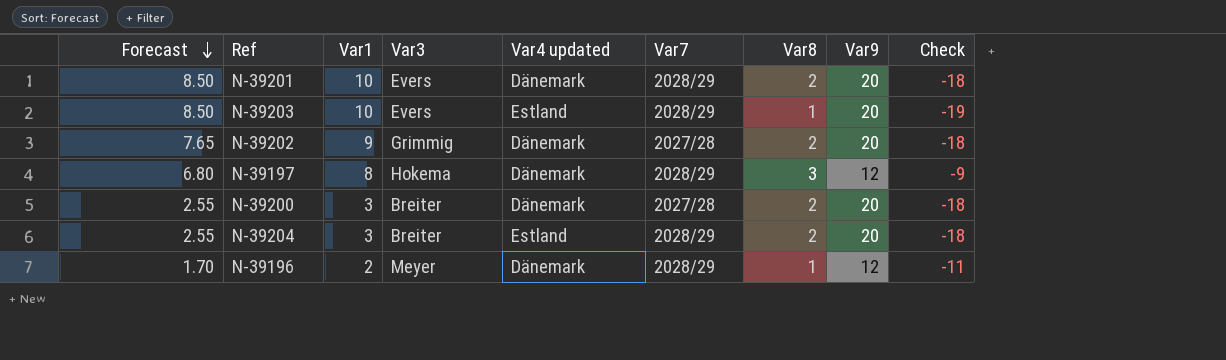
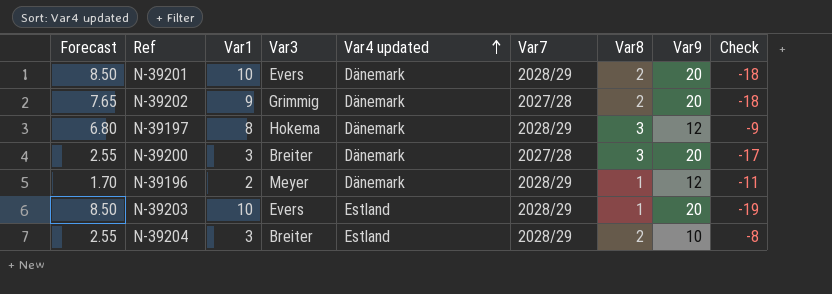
row order: Forecast descending -> Var4 updated ascending
N-39200 | Var8: 2 -> 3
N-39200 | Check: -18 -> -17
N-39204 | Var9: 20 -> 10
N-39204 | Check: -18 -> -8

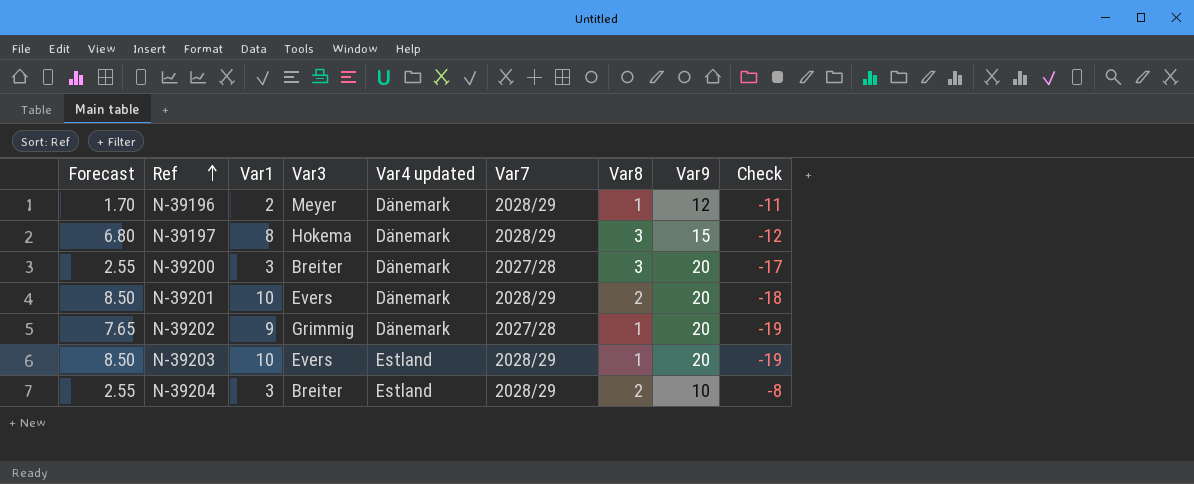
row order: Var4 updated ascending -> Ref ascending
N-39197 | Var9: 12 -> 15
N-39197 | Check: -9 -> -12
N-39202 | Var8: 2 -> 1
N-39202 | Check: -18 -> -19

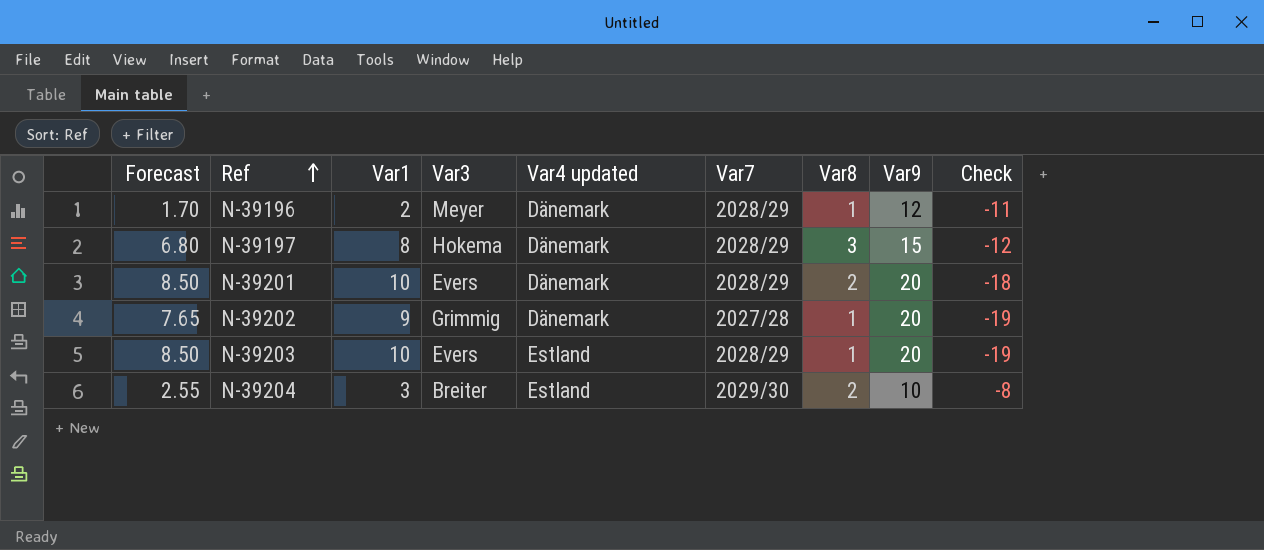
row N-39200: 2.55 | 3 | Breiter | Dänemark | 2027/28 | 3 | 20 | -17 -> none
N-39204 | Var7: 2028/29 -> 2029/30

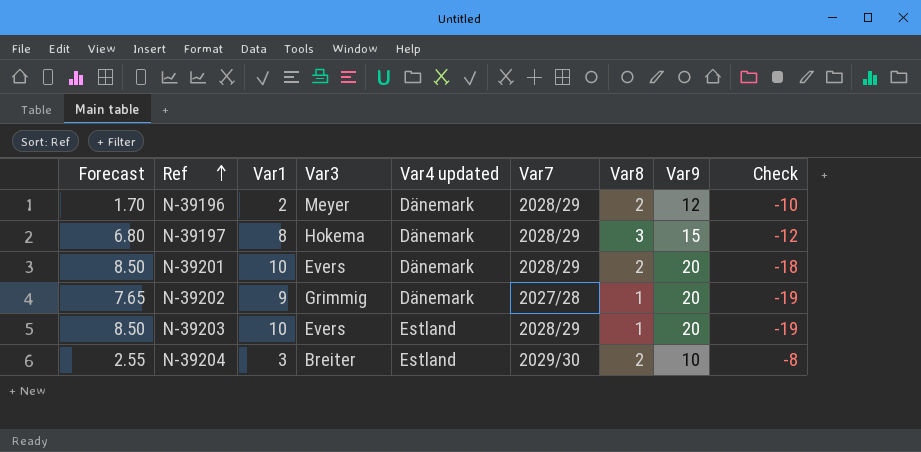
N-39196 | Var8: 1 -> 2
N-39196 | Check: -11 -> -10

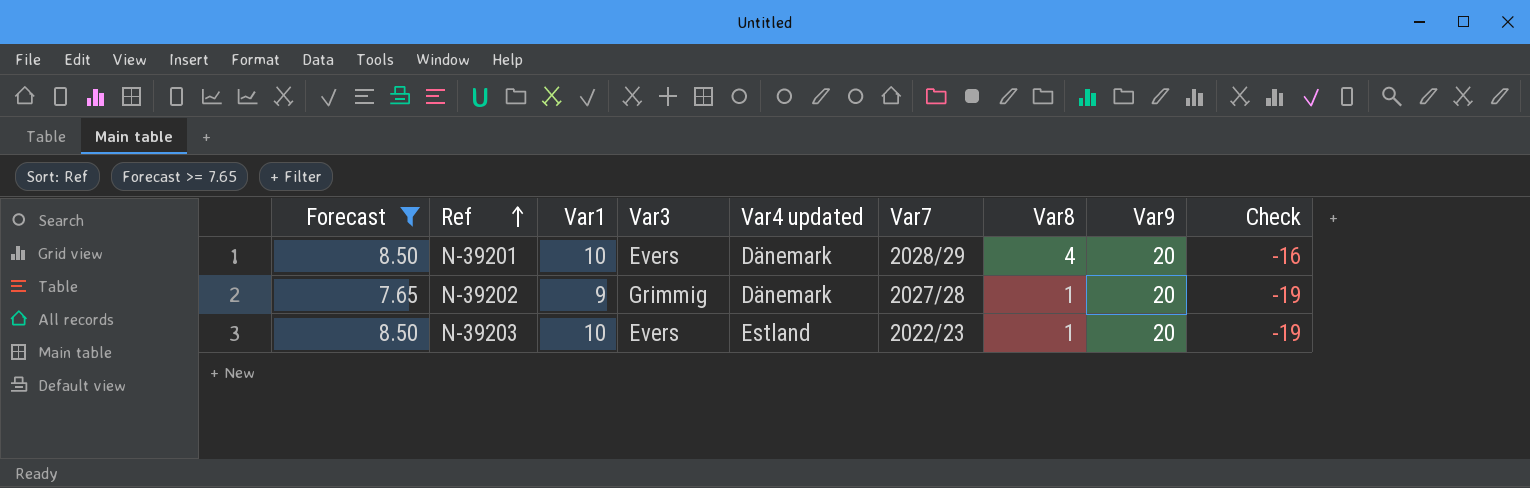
filter: none -> Forecast >= 7.65
N-39201 | Var8: 2 -> 4
N-39201 | Check: -18 -> -16
N-39203 | Var7: 2028/29 -> 2022/23

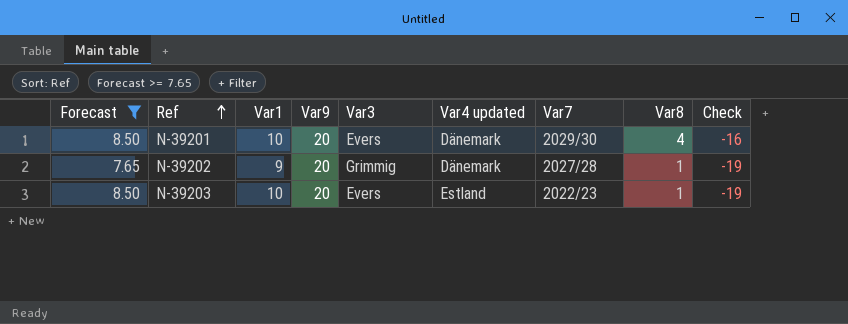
column Var9 | position: 8 -> 4
N-39201 | Var7: 2028/29 -> 2029/30

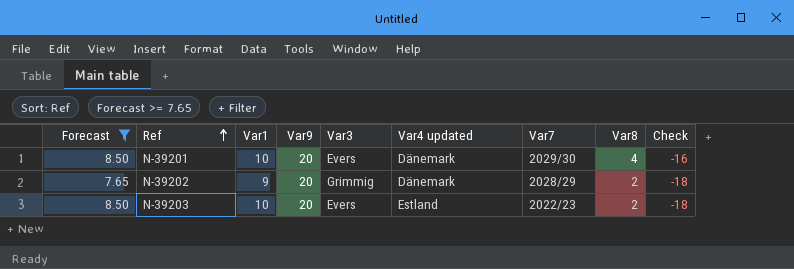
N-39202 | Var7: 2027/28 -> 2028/29
N-39202 | Var8: 1 -> 2
N-39202 | Check: -19 -> -18
N-39203 | Var8: 1 -> 2
N-39203 | Check: -19 -> -18

